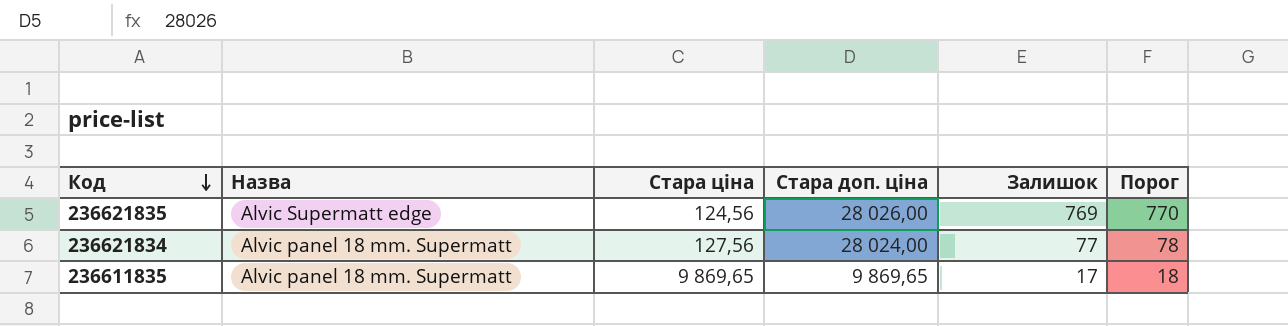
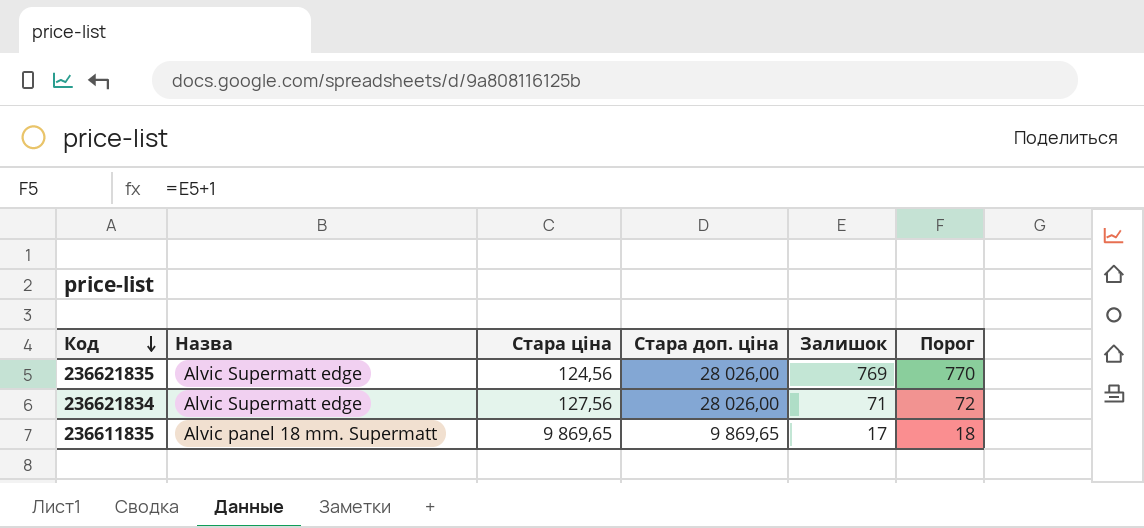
236621834 | Назва: Alvic panel 18 mm. Supermatt -> Alvic Supermatt edge
236621834 | Стара доп. ціна: 28 024,00 -> 28 026,00
236621834 | Залишок: 77 -> 71
236621834 | Порог: 78 -> 72

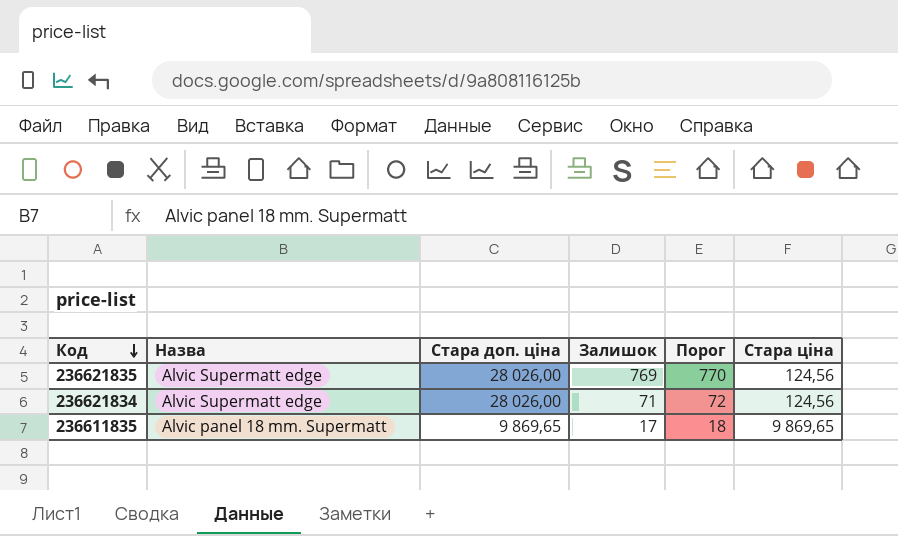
column Стара ціна | position: 3 -> 6
236621834 | Стара ціна: 127,56 -> 124,56

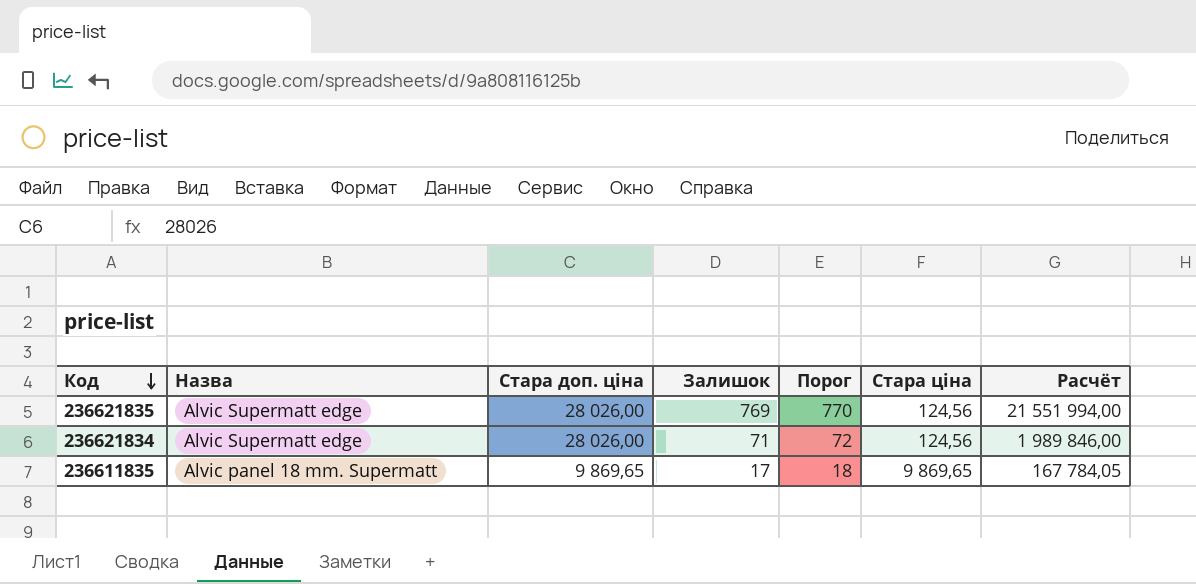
column Расчёт | formula: none -> [Стара доп. ціна] * [Залишок]

